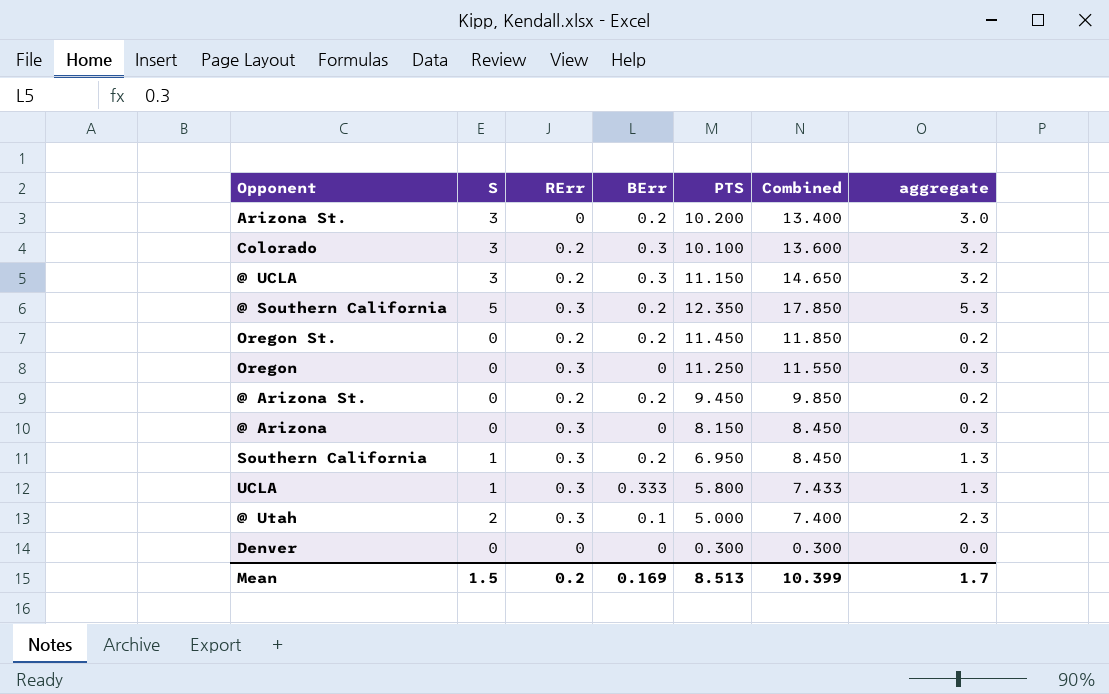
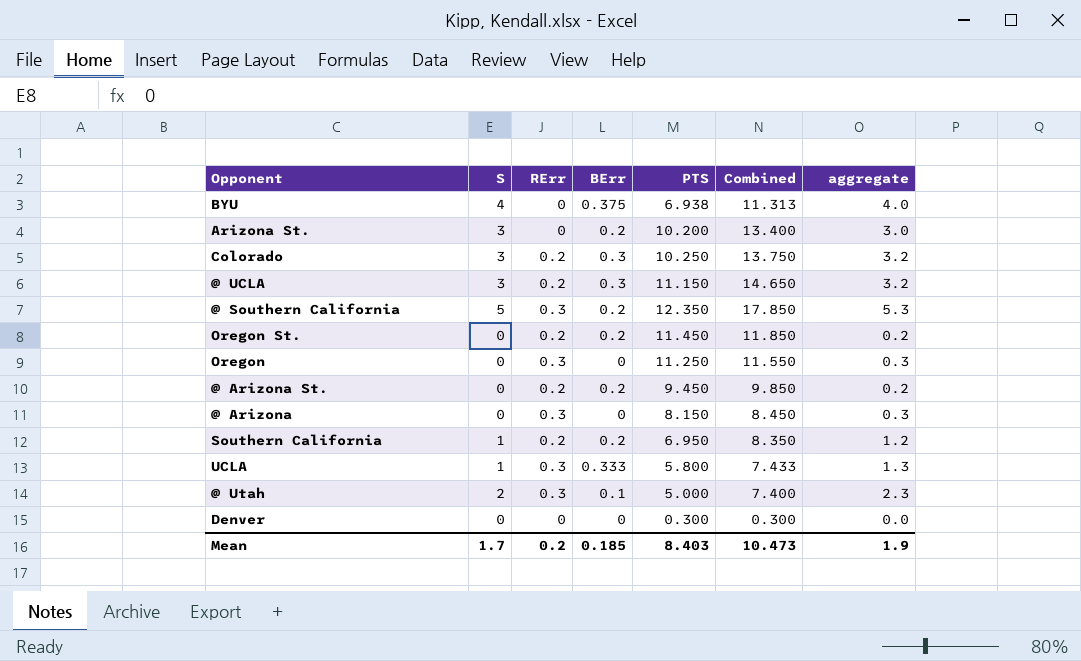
row BYU: none -> 4 | 0 | 0.375 | 6.938 | 11.313 | 4.0
Colorado | PTS: 10.100 -> 10.250
Colorado | Combined: 13.600 -> 13.750
Southern California | RErr: 0.3 -> 0.2
Southern California | Combined: 8.450 -> 8.350
Southern California | aggregate: 1.3 -> 1.2
Mean | S: 1.5 -> 1.7
Mean | BErr: 0.169 -> 0.185
Mean | PTS: 8.513 -> 8.403
Mean | Combined: 10.399 -> 10.473
Mean | aggregate: 1.7 -> 1.9

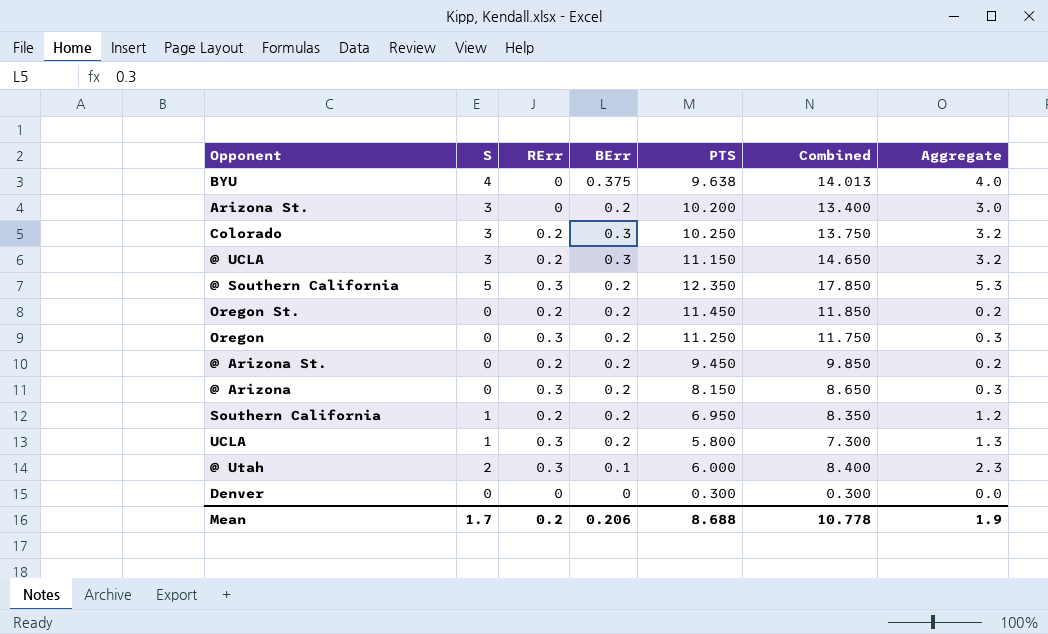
column name: aggregate -> Aggregate
BYU | PTS: 6.938 -> 9.638
BYU | Combined: 11.313 -> 14.013
Oregon | BErr: 0 -> 0.2
Oregon | Combined: 11.550 -> 11.750
@ Arizona | BErr: 0 -> 0.2
@ Arizona | Combined: 8.450 -> 8.650
UCLA | BErr: 0.333 -> 0.2
UCLA | Combined: 7.433 -> 7.300
@ Utah | PTS: 5.000 -> 6.000
@ Utah | Combined: 7.400 -> 8.400
Mean | BErr: 0.185 -> 0.206
Mean | PTS: 8.403 -> 8.688
Mean | Combined: 10.473 -> 10.778

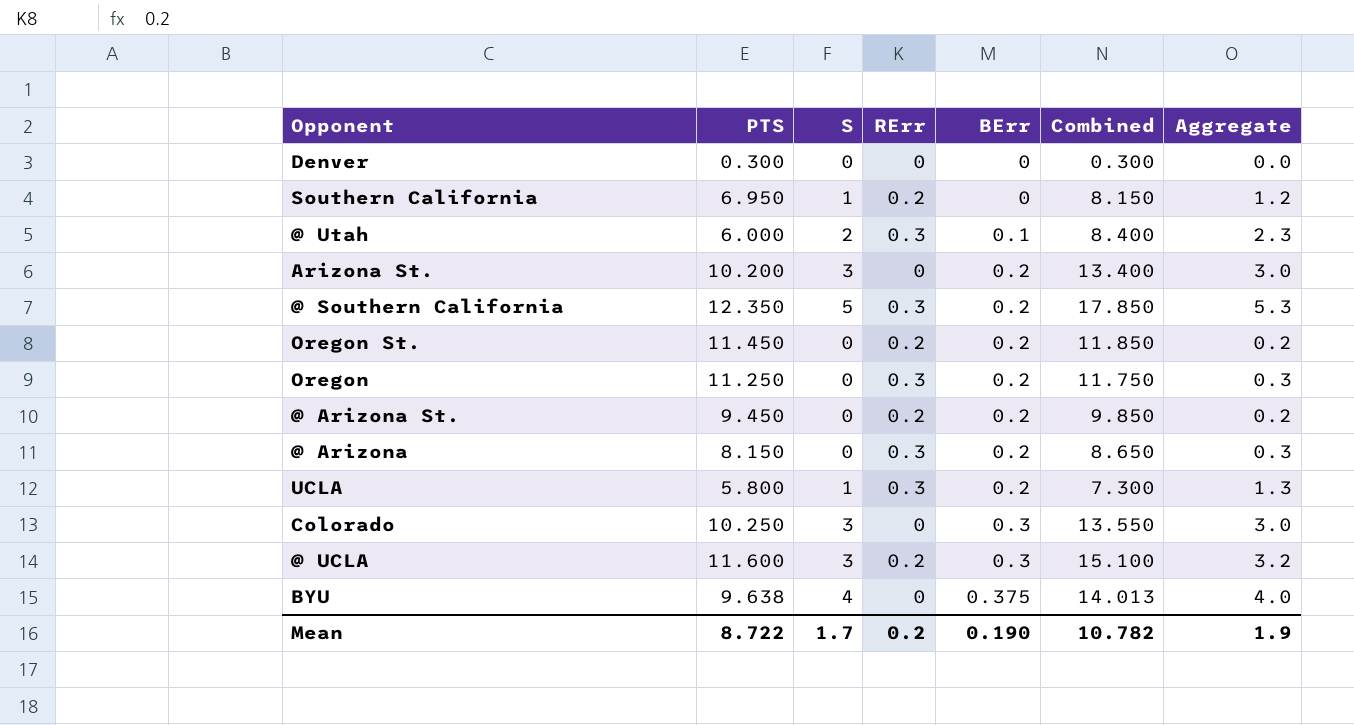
row order: none -> BErr ascending
column PTS | position: 5 -> 2
Southern California | BErr: 0.2 -> 0
Southern California | Combined: 8.350 -> 8.150
Colorado | RErr: 0.2 -> 0
Colorado | Combined: 13.750 -> 13.550
Colorado | Aggregate: 3.2 -> 3.0
@ UCLA | PTS: 11.150 -> 11.600
@ UCLA | Combined: 14.650 -> 15.100
Mean | PTS: 8.688 -> 8.722
Mean | BErr: 0.206 -> 0.190
Mean | Combined: 10.778 -> 10.782

